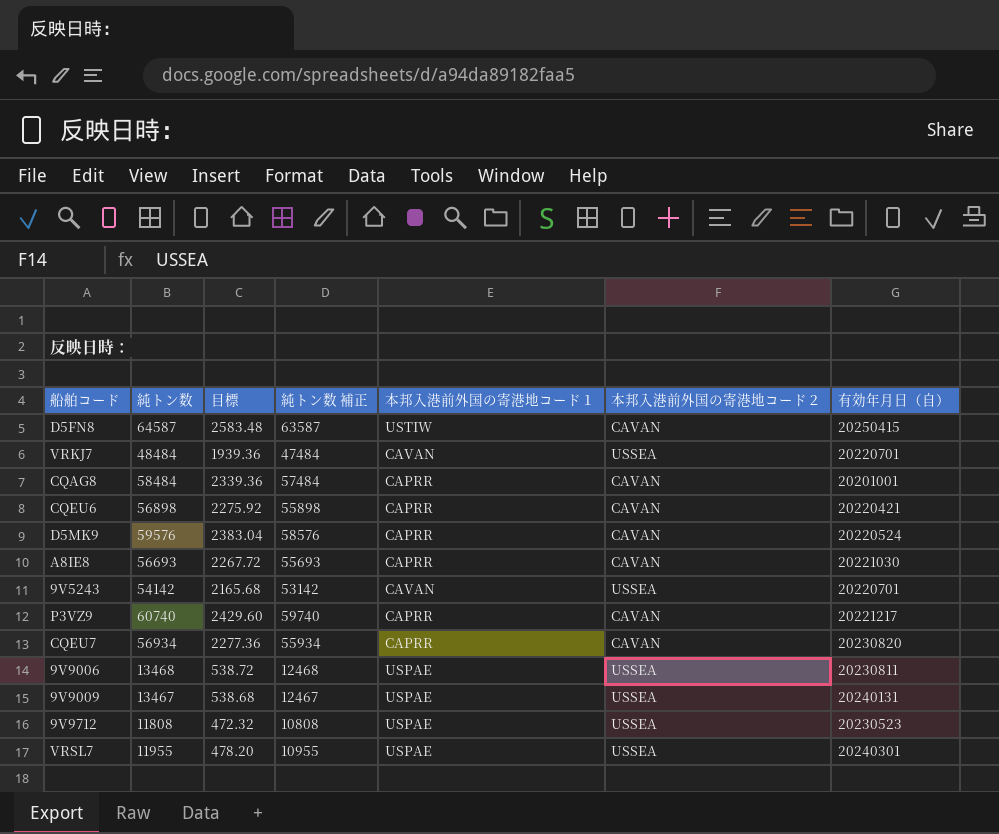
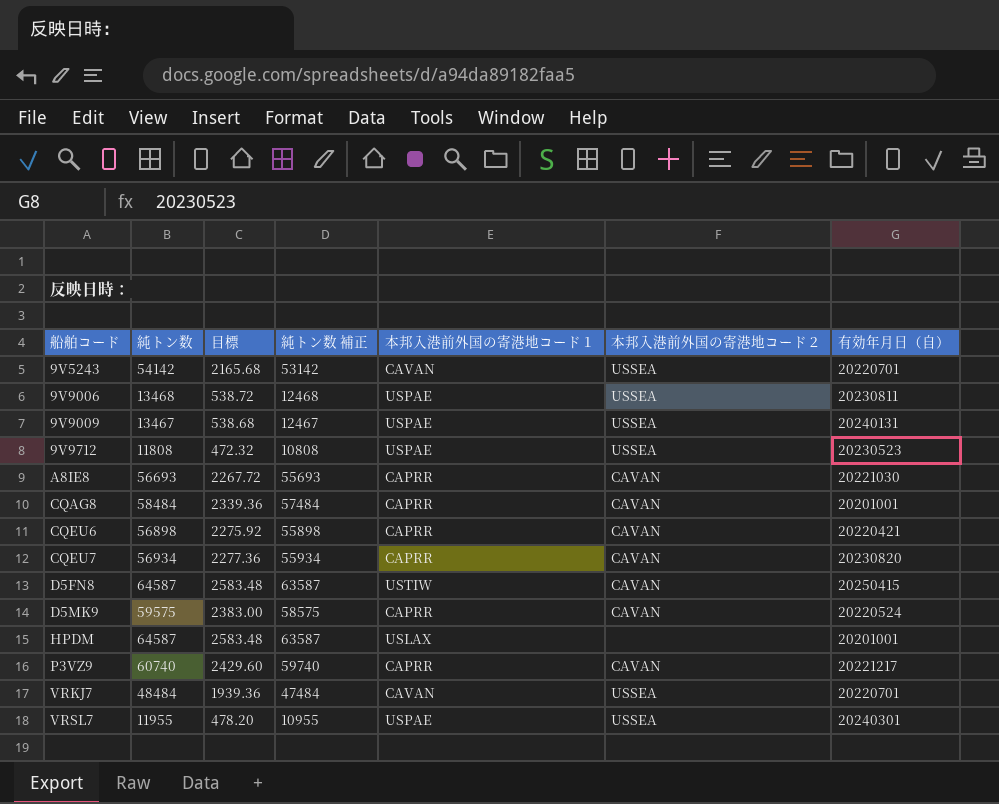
row order: none -> 船舶コード ascending
D5MK9 | 純トン数: 59576 -> 59575
D5MK9 | 目標: 2383.04 -> 2383.00
D5MK9 | 純トン数 補正: 58576 -> 58575
row HPDM: none -> 64587 | 2583.48 | 63587 | USLAX | none | 20201001

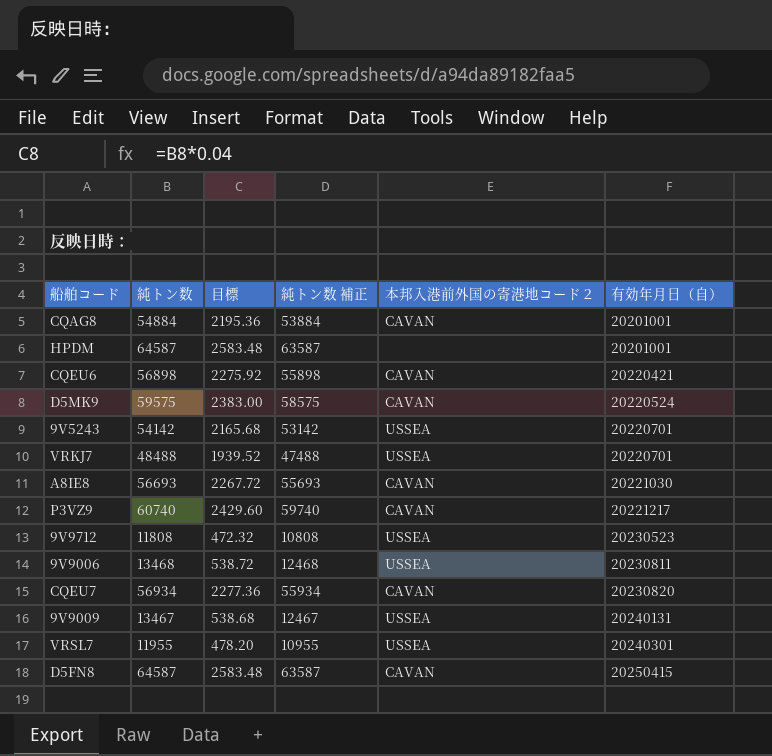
row order: 船舶コード ascending -> 有効年月日（自） ascending
column 本邦入港前外国の寄港地コード１ | position: 5 -> none
CQAG8 | 純トン数: 58484 -> 54884
CQAG8 | 目標: 2339.36 -> 2195.36
CQAG8 | 純トン数 補正: 57484 -> 53884
VRKJ7 | 純トン数: 48484 -> 48488
VRKJ7 | 目標: 1939.36 -> 1939.52
VRKJ7 | 純トン数 補正: 47484 -> 47488

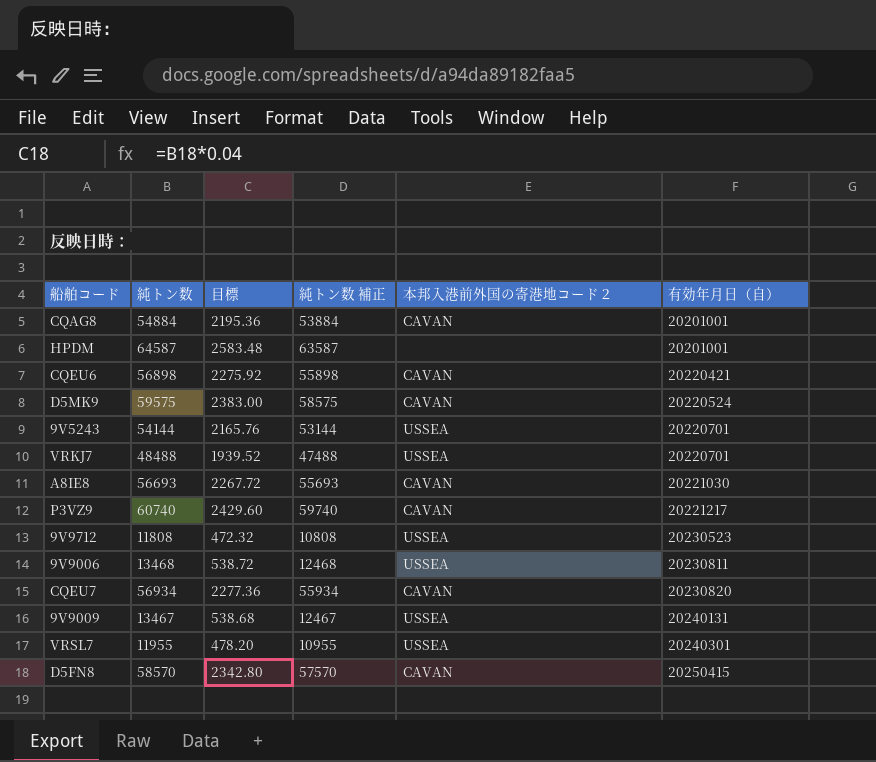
9V5243 | 純トン数: 54142 -> 54144
9V5243 | 目標: 2165.68 -> 2165.76
9V5243 | 純トン数 補正: 53142 -> 53144
D5FN8 | 純トン数: 64587 -> 58570
D5FN8 | 目標: 2583.48 -> 2342.80
D5FN8 | 純トン数 補正: 63587 -> 57570

